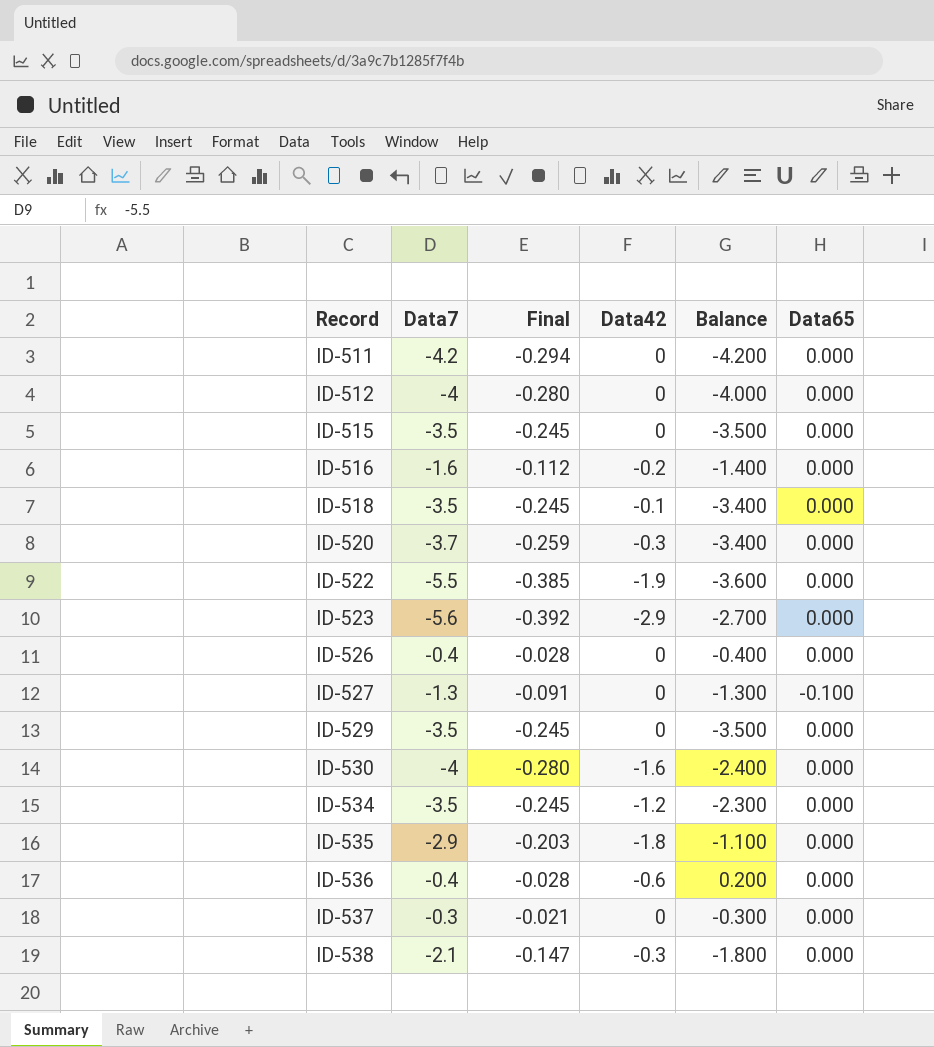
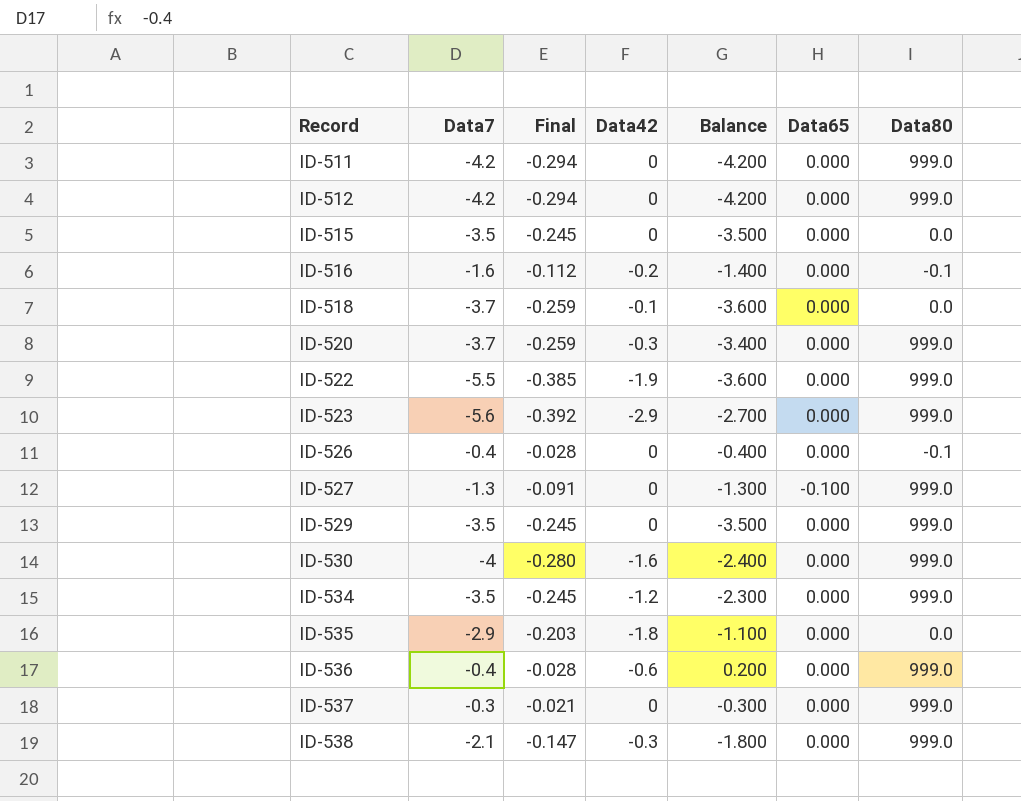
column Data80 | position: none -> 7
ID-512 | Data7: -4 -> -4.2
ID-512 | Final: -0.280 -> -0.294
ID-512 | Balance: -4.000 -> -4.200
ID-518 | Data7: -3.5 -> -3.7
ID-518 | Final: -0.245 -> -0.259
ID-518 | Balance: -3.400 -> -3.600

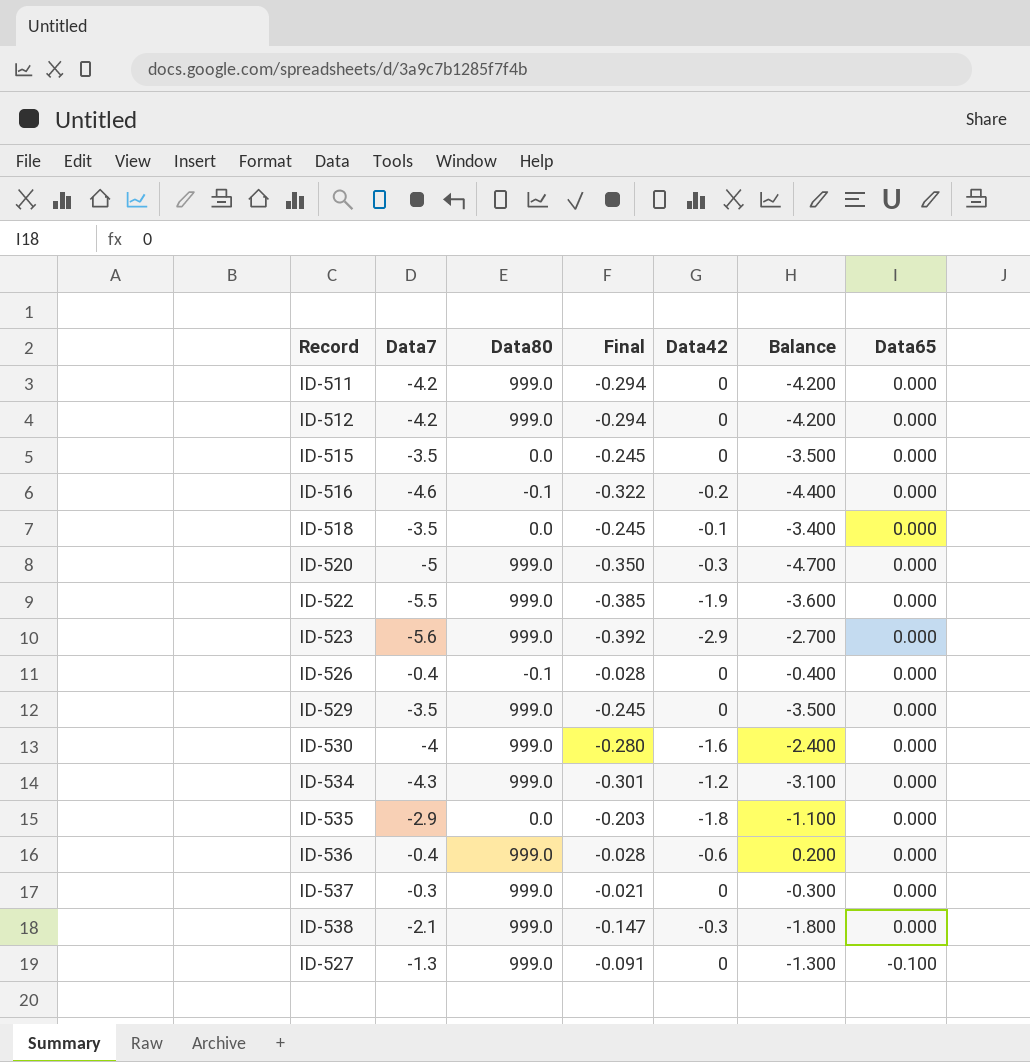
row order: Record ascending -> Data65 descending
column Data80 | position: 7 -> 3
ID-516 | Data7: -1.6 -> -4.6
ID-516 | Final: -0.112 -> -0.322
ID-516 | Balance: -1.400 -> -4.400
ID-518 | Data7: -3.7 -> -3.5
ID-518 | Final: -0.259 -> -0.245
ID-518 | Balance: -3.600 -> -3.400
ID-520 | Data7: -3.7 -> -5
ID-520 | Final: -0.259 -> -0.350
ID-520 | Balance: -3.400 -> -4.700
ID-534 | Data7: -3.5 -> -4.3
ID-534 | Final: -0.245 -> -0.301
ID-534 | Balance: -2.300 -> -3.100

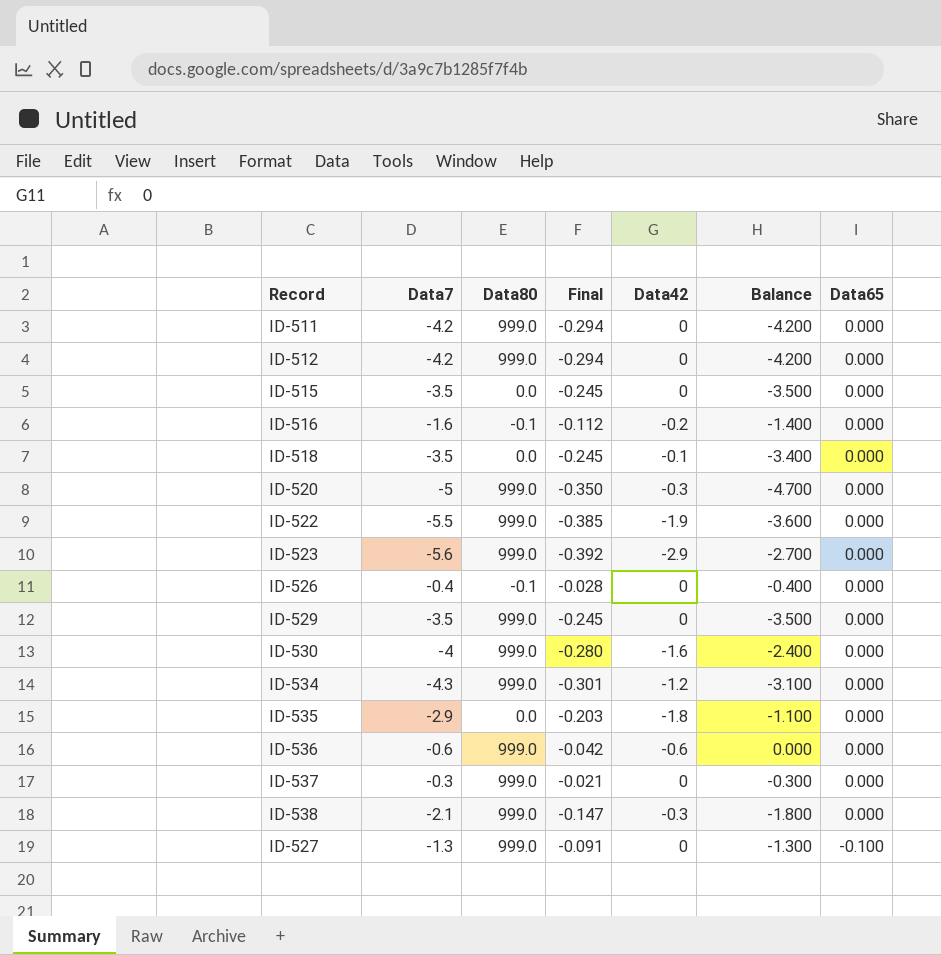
ID-516 | Data7: -4.6 -> -1.6
ID-516 | Final: -0.322 -> -0.112
ID-516 | Balance: -4.400 -> -1.400
ID-536 | Data7: -0.4 -> -0.6
ID-536 | Final: -0.028 -> -0.042
ID-536 | Balance: 0.200 -> 0.000

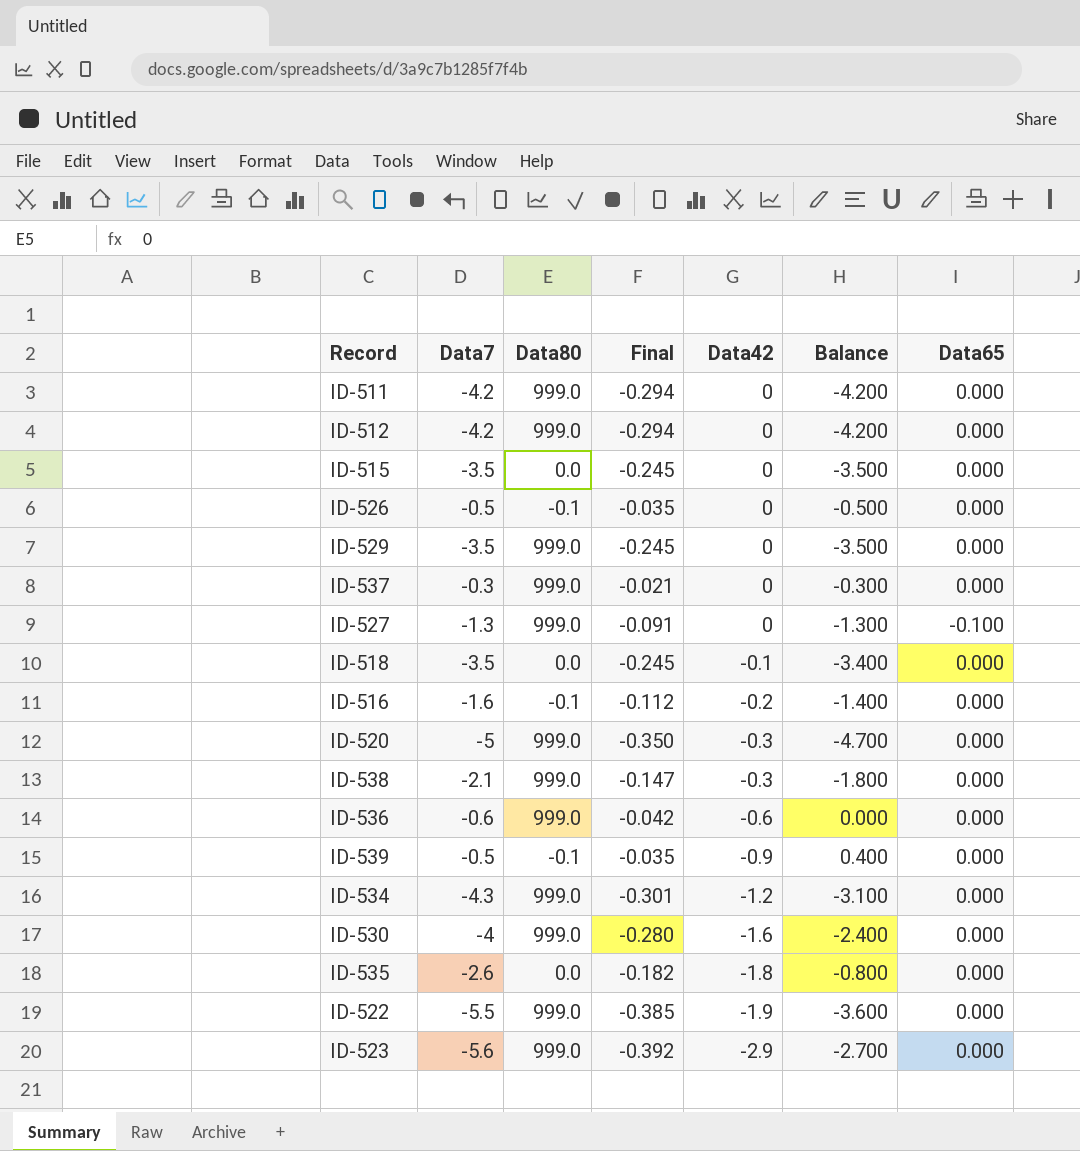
row order: Data65 descending -> Data42 descending
ID-526 | Data7: -0.4 -> -0.5
ID-526 | Final: -0.028 -> -0.035
ID-526 | Balance: -0.400 -> -0.500
row ID-539: none -> -0.5 | -0.1 | -0.035 | -0.9 | 0.400 | 0.000
ID-535 | Data7: -2.9 -> -2.6
ID-535 | Final: -0.203 -> -0.182
ID-535 | Balance: -1.100 -> -0.800

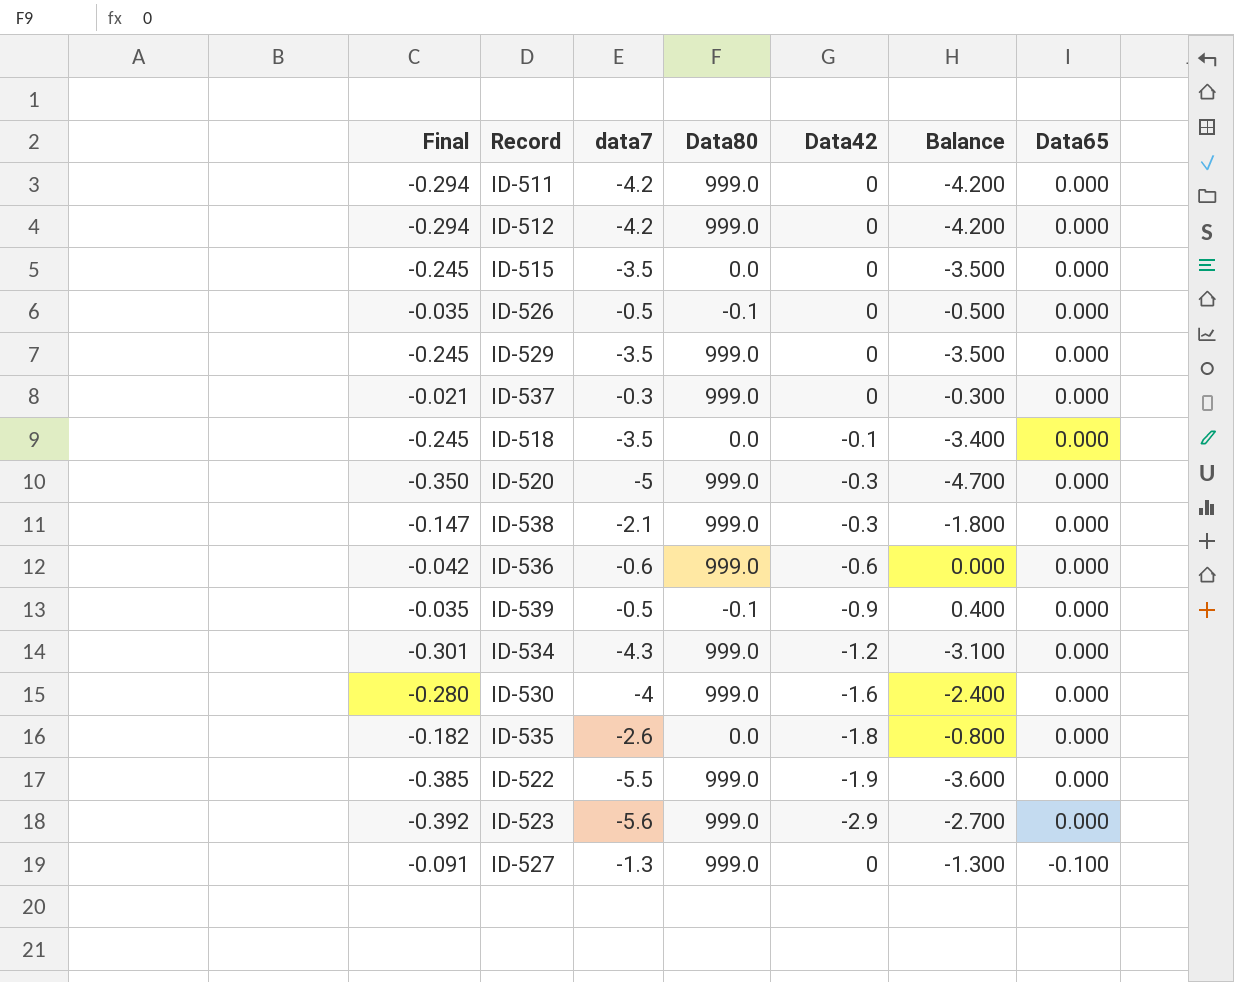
row order: Data42 descending -> Data65 descending
column Final | position: 4 -> 1
column name: Data7 -> data7
row ID-516: -1.6 | -0.1 | -0.112 | -0.2 | -1.400 | 0.000 -> none

